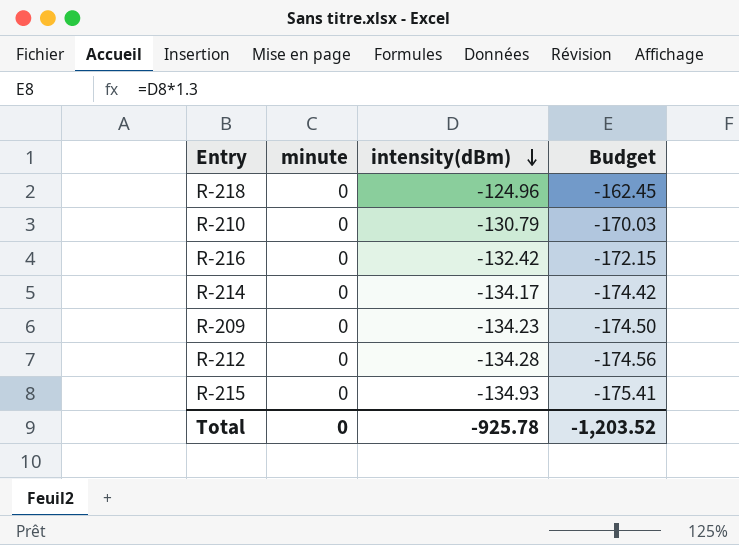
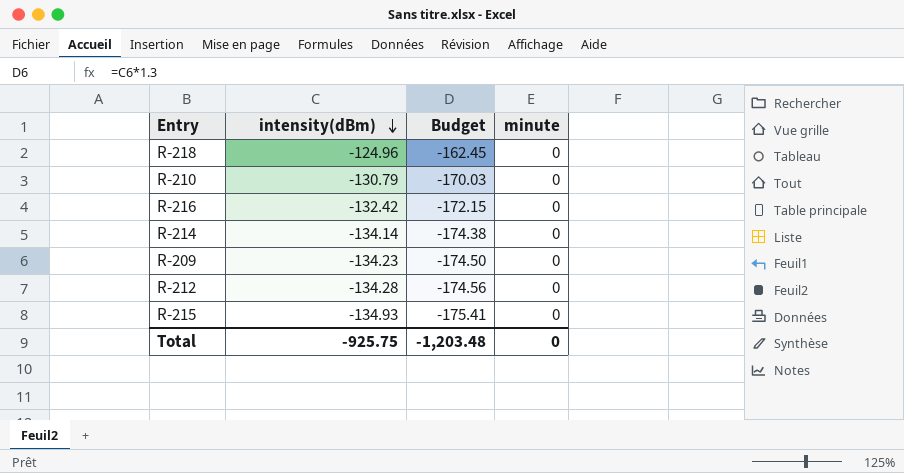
column minute | position: 2 -> 4
R-214 | intensity(dBm): -134.17 -> -134.14
R-214 | Budget: -174.42 -> -174.38
Total | intensity(dBm): -925.78 -> -925.75
Total | Budget: -1,203.52 -> -1,203.48

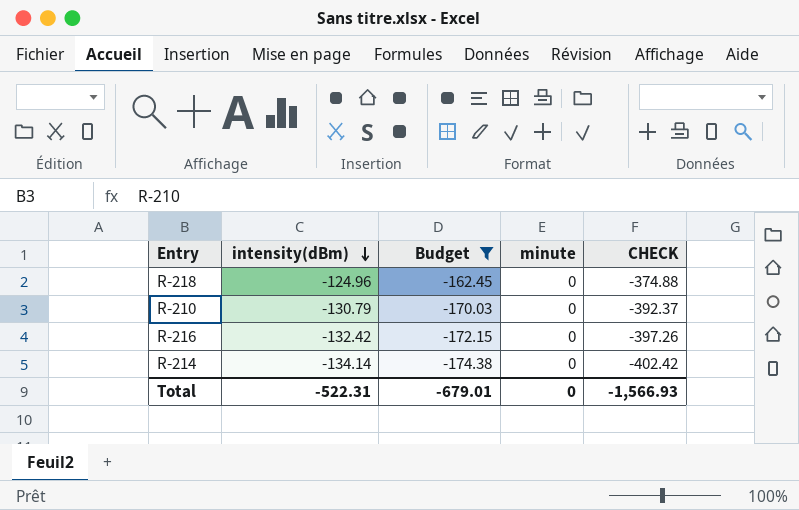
filter: none -> Budget >= -174.38
column CHECK | formula: none -> [intensity(dBm)] * 3
Total | intensity(dBm): -925.75 -> -522.31
Total | Budget: -1,203.48 -> -679.01

